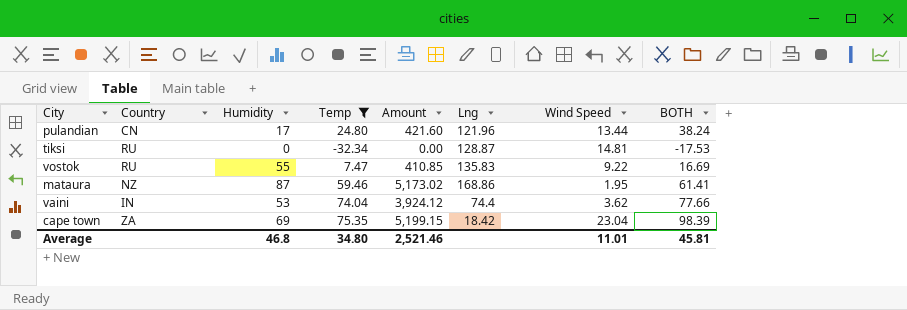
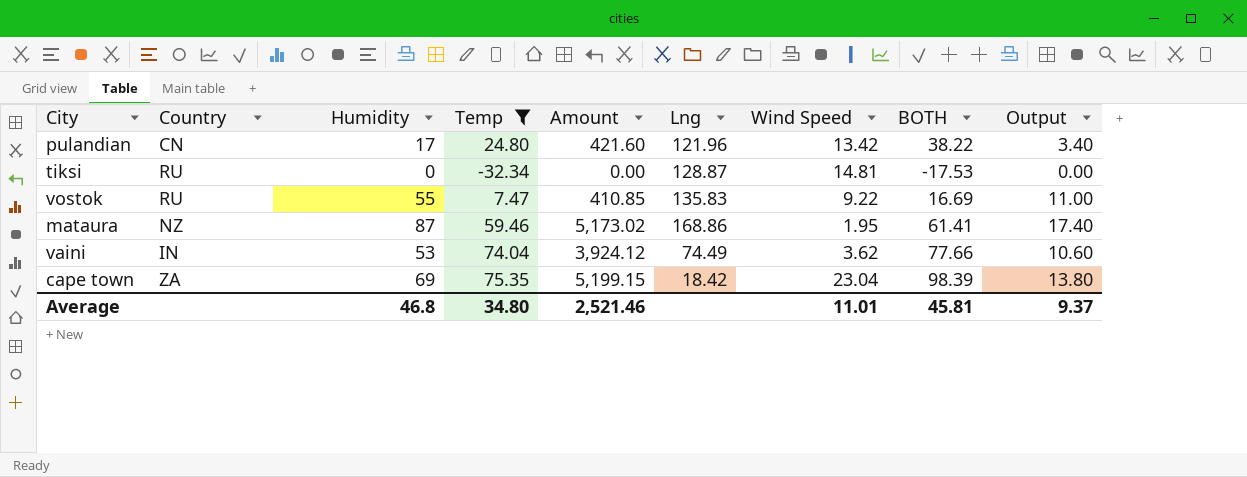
column Output | formula: none -> [Humidity] * 0.2
pulandian | Wind Speed: 13.44 -> 13.42
pulandian | BOTH: 38.24 -> 38.22
vaini | Lng: 74.4 -> 74.49

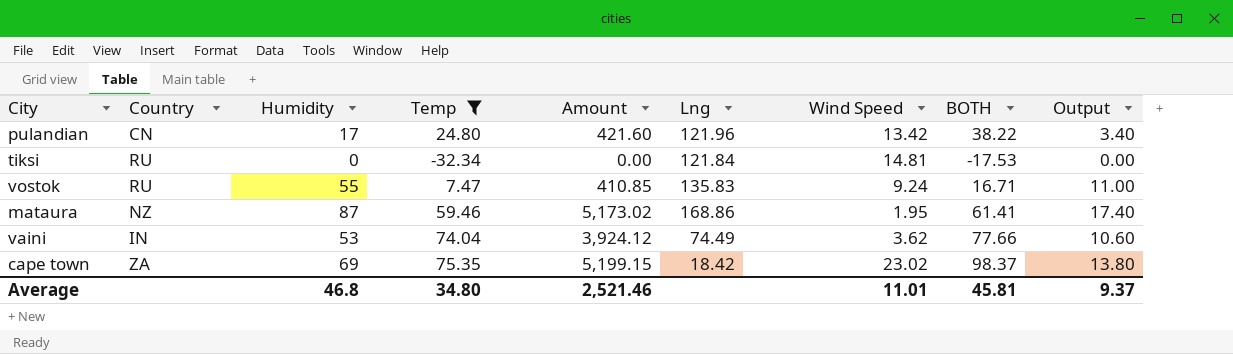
tiksi | Lng: 128.87 -> 121.84
vostok | Wind Speed: 9.22 -> 9.24
vostok | BOTH: 16.69 -> 16.71
cape town | Wind Speed: 23.04 -> 23.02
cape town | BOTH: 98.39 -> 98.37

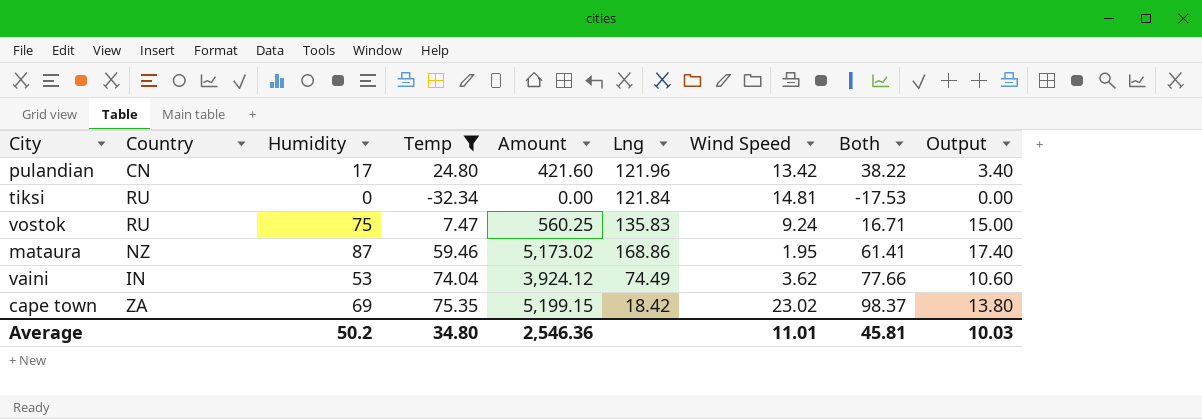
column name: BOTH -> Both
vostok | Humidity: 55 -> 75
vostok | Amount: 410.85 -> 560.25
vostok | Output: 11.00 -> 15.00
Average | Humidity: 46.8 -> 50.2
Average | Amount: 2,521.46 -> 2,546.36
Average | Output: 9.37 -> 10.03

